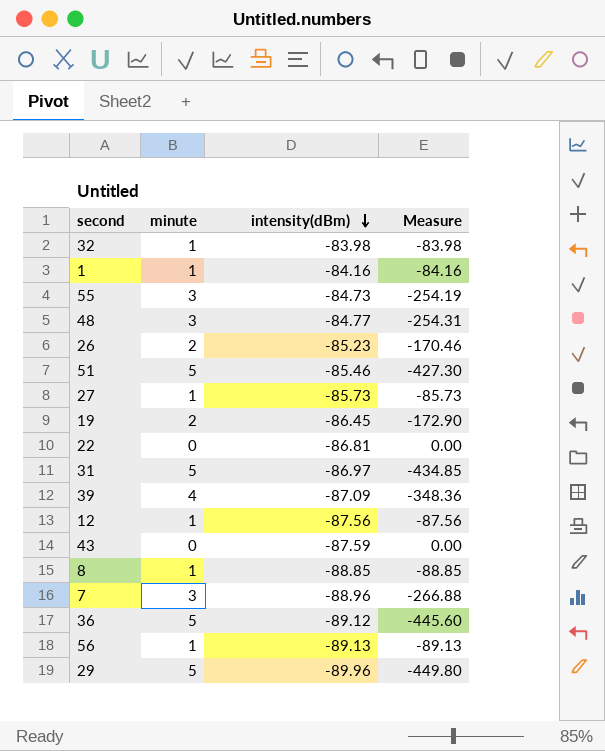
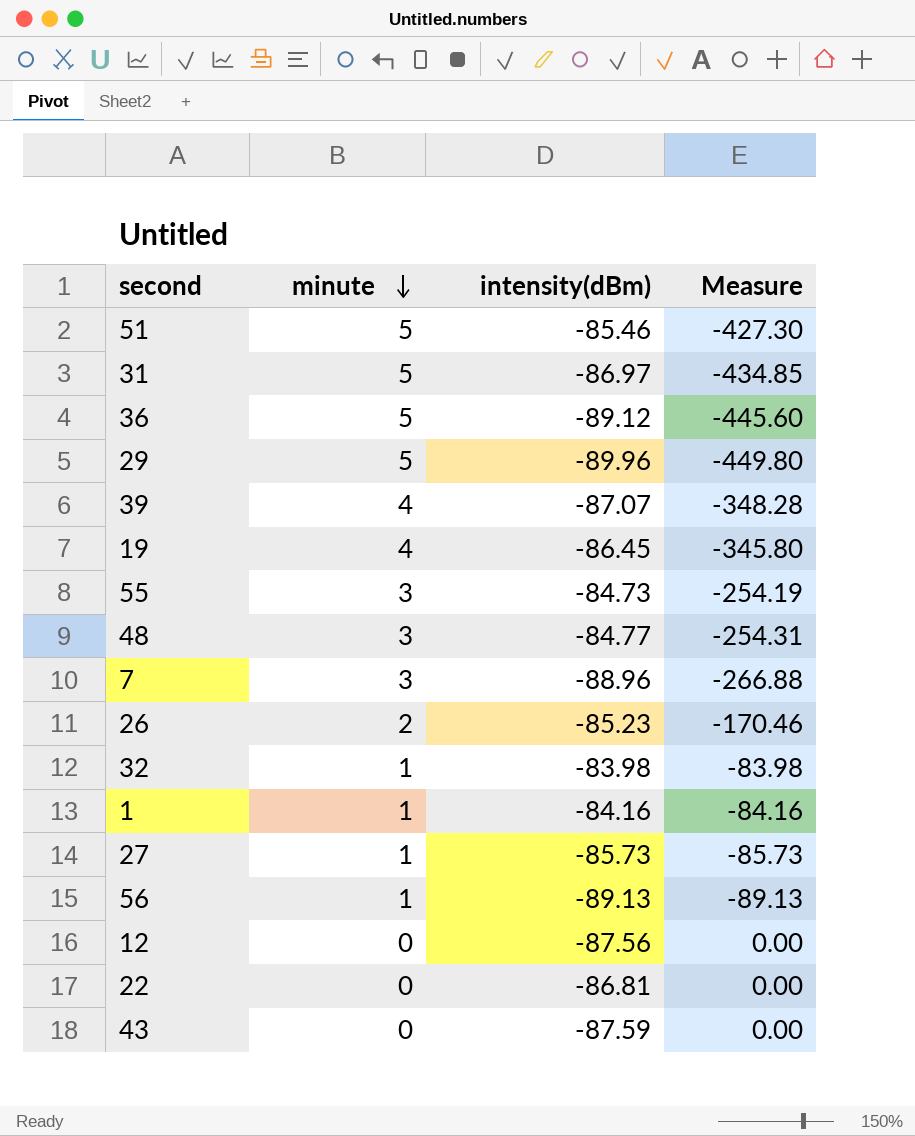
row order: intensity(dBm) descending -> minute descending
row 8: 1 | -88.85 | -88.85 -> none
39 | intensity(dBm): -87.09 -> -87.07
39 | Measure: -348.36 -> -348.28
19 | minute: 2 -> 4
19 | Measure: -172.90 -> -345.80
12 | minute: 1 -> 0
12 | Measure: -87.56 -> 0.00

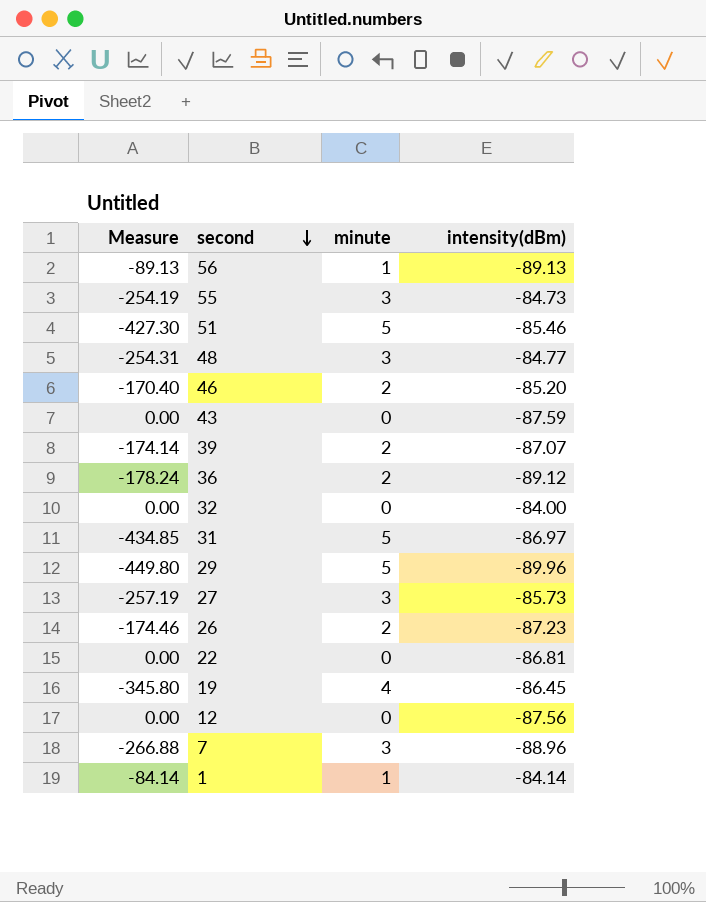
row order: minute descending -> second descending
column Measure | position: 4 -> 1
row 46: none -> -170.40 | 2 | -85.20
39 | Measure: -348.28 -> -174.14
39 | minute: 4 -> 2
36 | Measure: -445.60 -> -178.24
36 | minute: 5 -> 2
32 | Measure: -83.98 -> 0.00
32 | minute: 1 -> 0
32 | intensity(dBm): -83.98 -> -84.00
27 | Measure: -85.73 -> -257.19
27 | minute: 1 -> 3
26 | Measure: -170.46 -> -174.46
26 | intensity(dBm): -85.23 -> -87.23
1 | Measure: -84.16 -> -84.14
1 | intensity(dBm): -84.16 -> -84.14

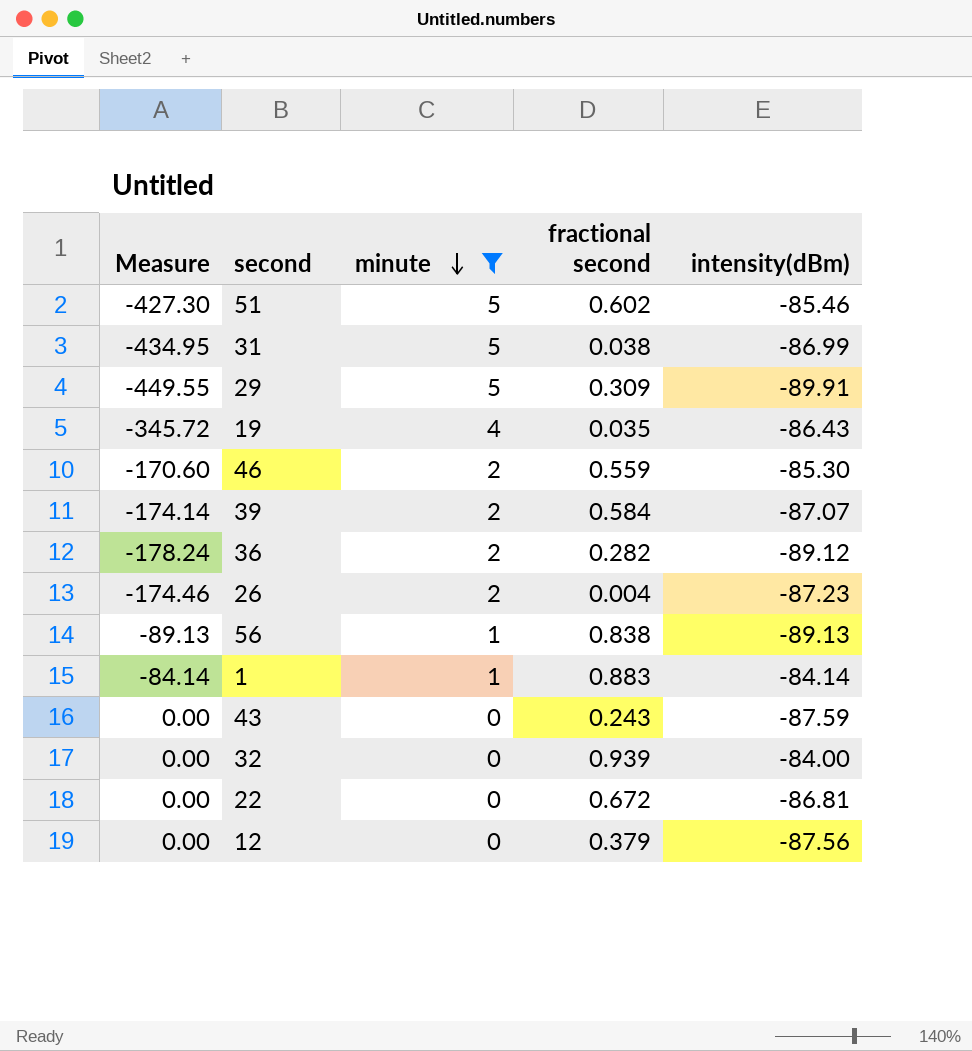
filter: none -> minute != 3
row order: second descending -> minute descending
column fractional second | position: none -> 4
31 | Measure: -434.85 -> -434.95
31 | intensity(dBm): -86.97 -> -86.99
29 | Measure: -449.80 -> -449.55
29 | intensity(dBm): -89.96 -> -89.91
19 | Measure: -345.80 -> -345.72
19 | intensity(dBm): -86.45 -> -86.43
46 | Measure: -170.40 -> -170.60
46 | intensity(dBm): -85.20 -> -85.30

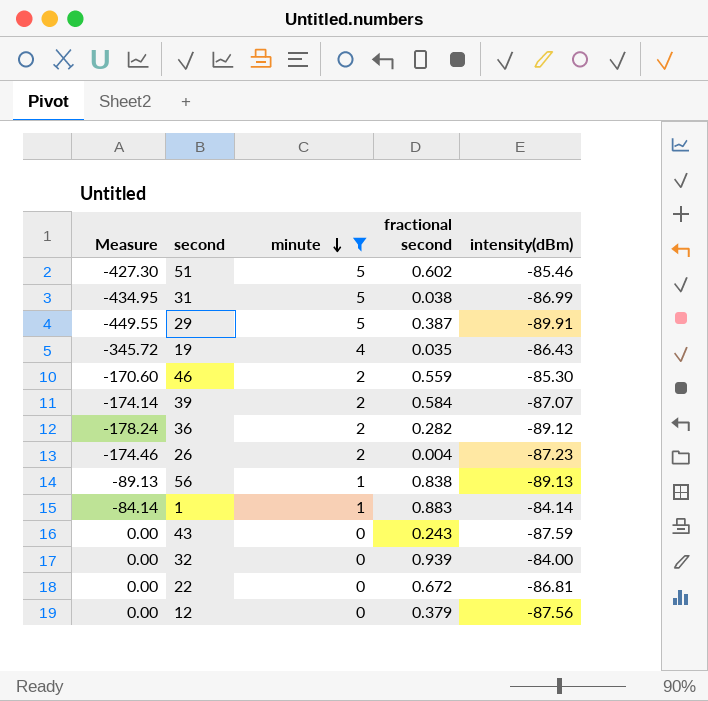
29 | fractional second: 0.309 -> 0.387

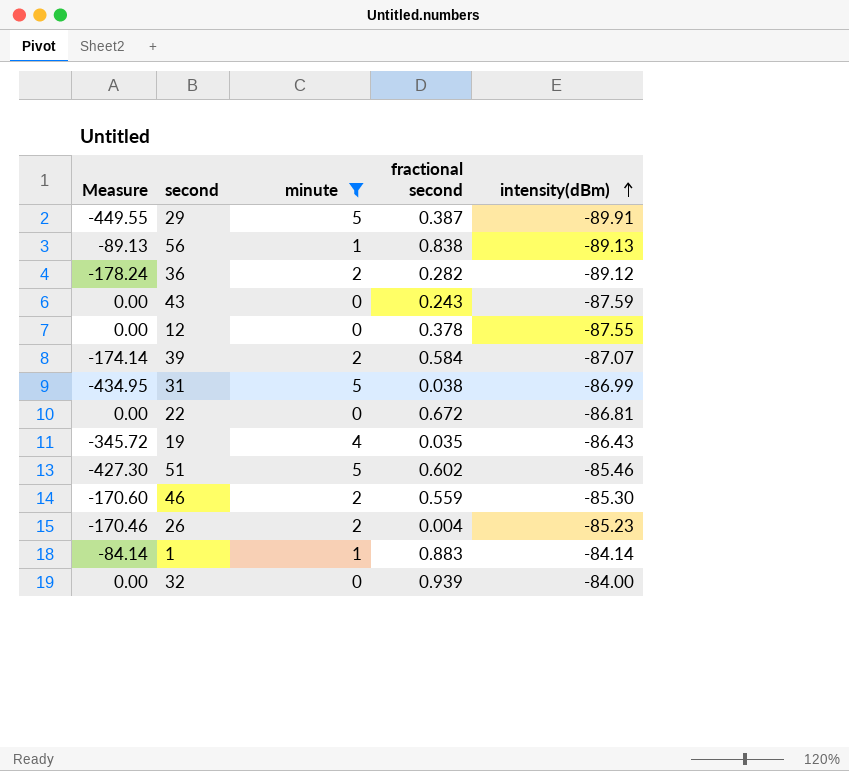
row order: minute descending -> intensity(dBm) ascending
12 | fractional second: 0.379 -> 0.378
12 | intensity(dBm): -87.56 -> -87.55
26 | Measure: -174.46 -> -170.46
26 | intensity(dBm): -87.23 -> -85.23

